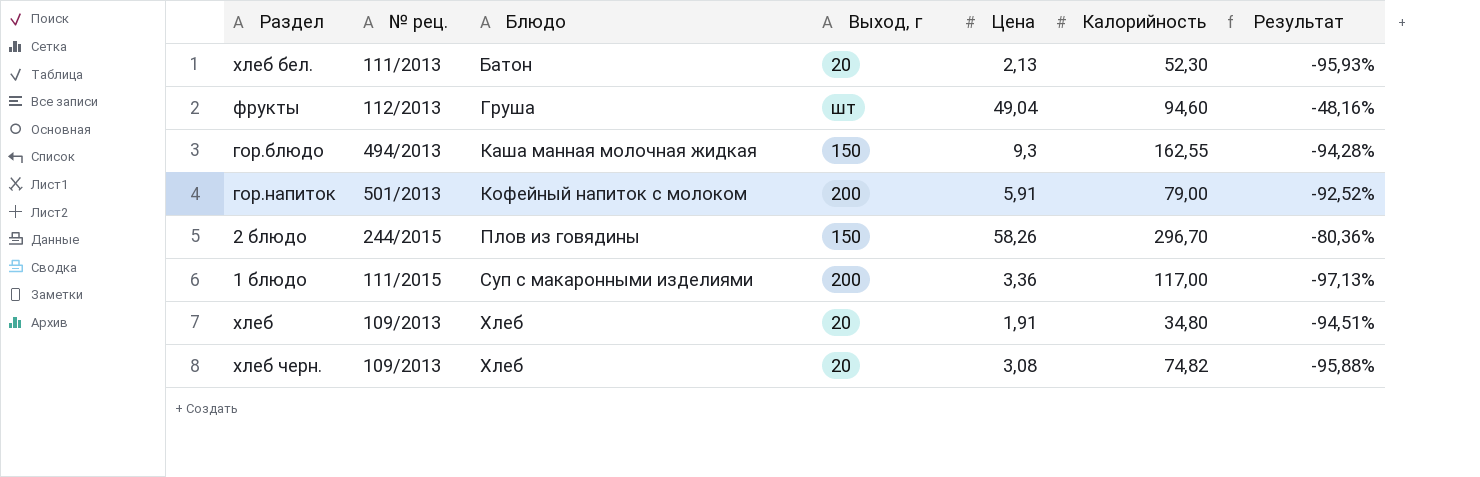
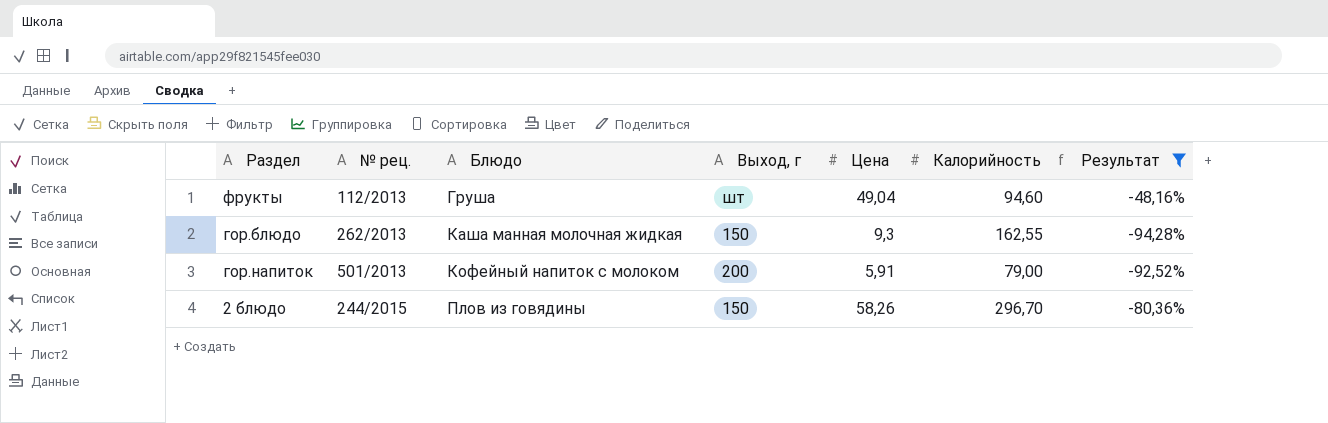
filter: none -> Результат >= -94,28%
гор.блюдо | № рец.: 494/2013 -> 262/2013

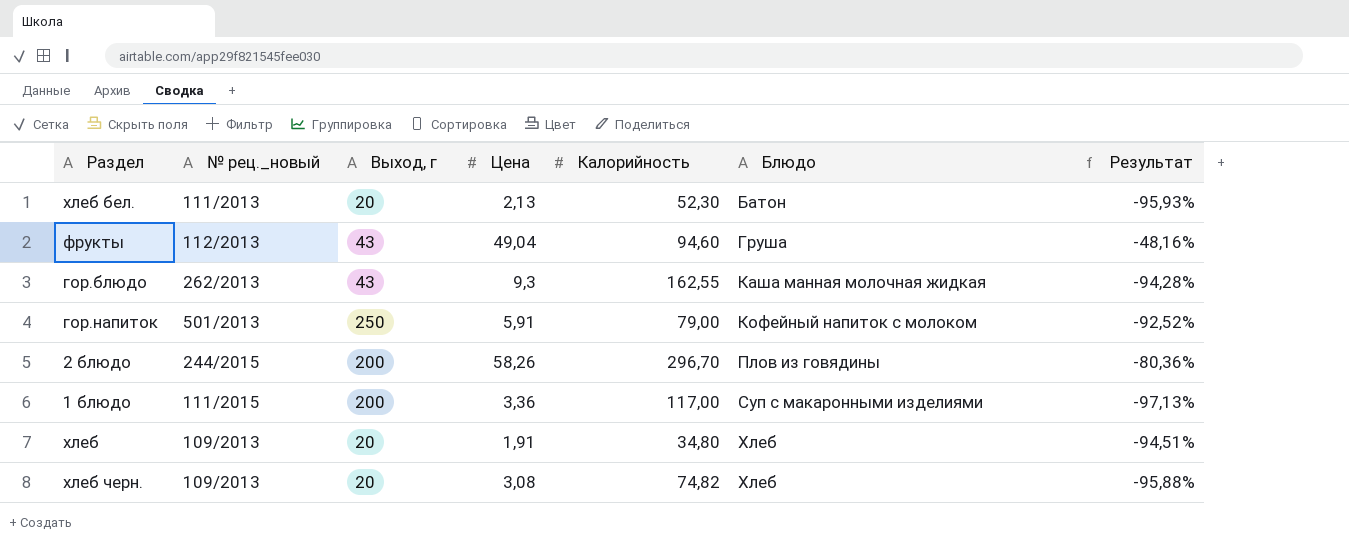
filter: Результат >= -94,28% -> none
column name: № рец. -> № рец._новый
column Блюдо | position: 3 -> 6
фрукты | Выход, г: шт -> 43
гор.блюдо | Выход, г: 150 -> 43
гор.напиток | Выход, г: 200 -> 250
2 блюдо | Выход, г: 150 -> 200

